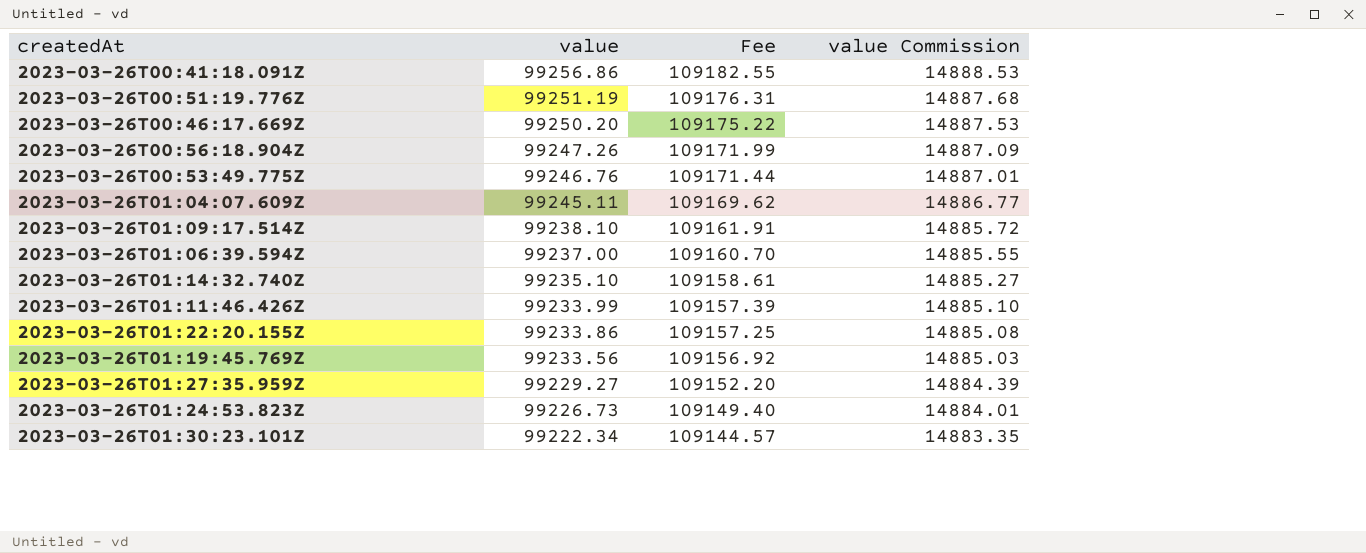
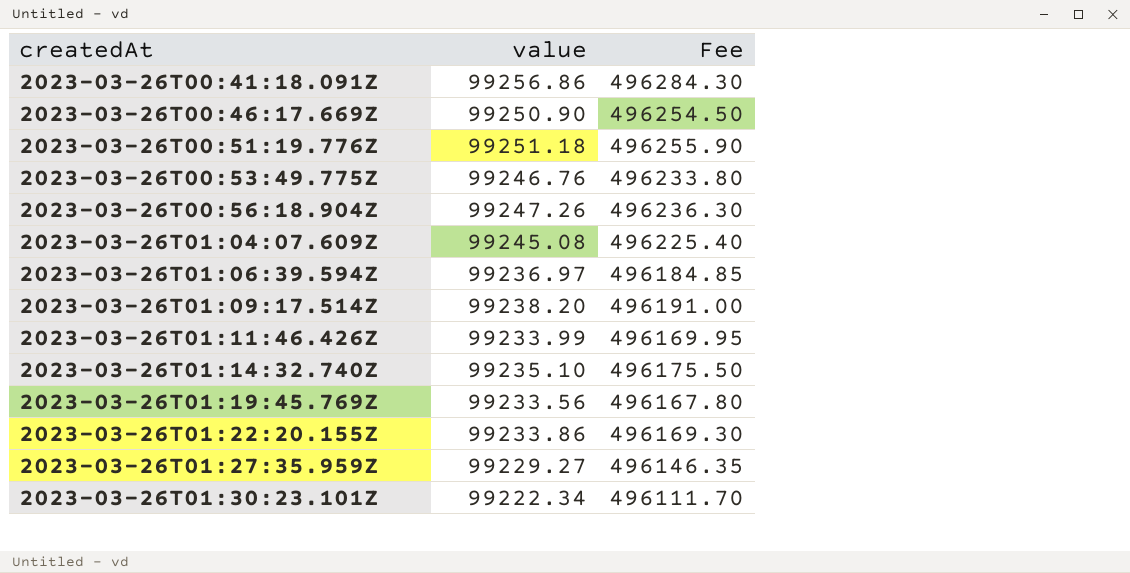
row order: value descending -> createdAt ascending
column value Commission | formula: [value] * 0.15 -> none
column Fee | formula: [value] * 1.1 -> [value] * 5
row 2023-03-26T01:24:53.823Z: 99226.73 | 109149.40 | 14884.01 -> none
2023-03-26T00:46:17.669Z | value: 99250.20 -> 99250.90
2023-03-26T00:51:19.776Z | value: 99251.19 -> 99251.18
2023-03-26T01:04:07.609Z | value: 99245.11 -> 99245.08
2023-03-26T01:06:39.594Z | value: 99237.00 -> 99236.97
2023-03-26T01:09:17.514Z | value: 99238.10 -> 99238.20

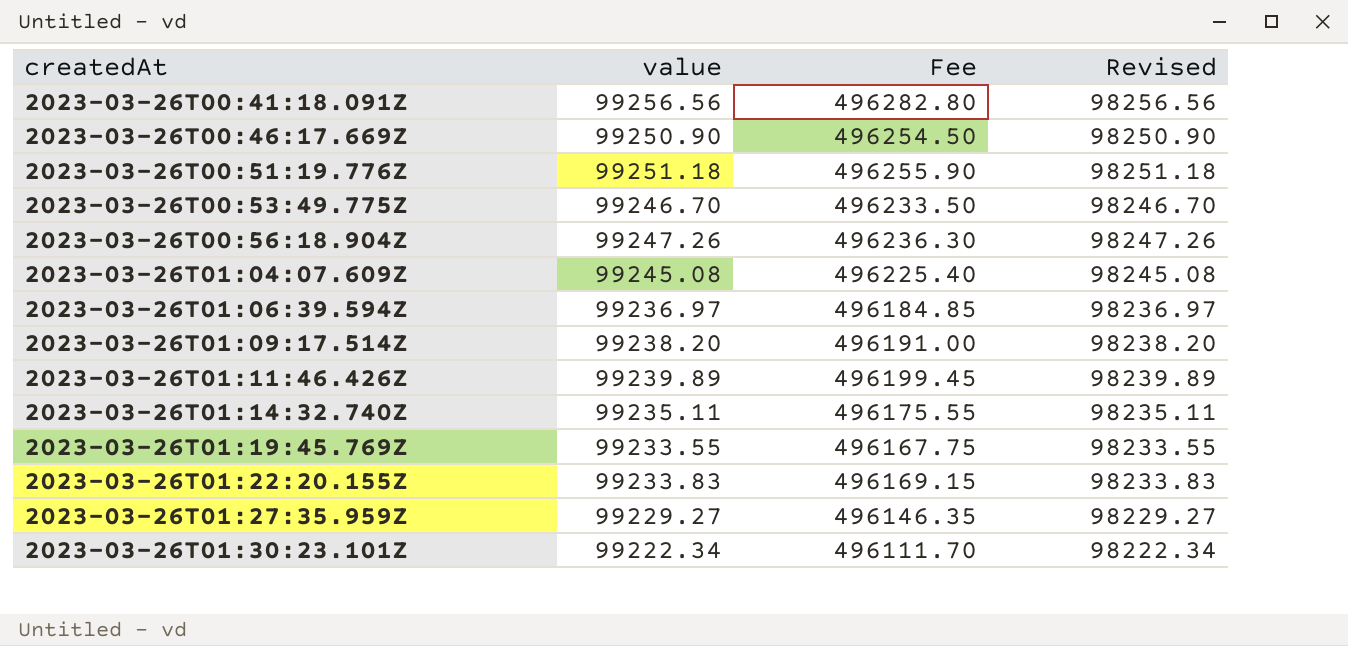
column Revised | formula: none -> [value] - 1000
2023-03-26T00:41:18.091Z | value: 99256.86 -> 99256.56
2023-03-26T00:41:18.091Z | Fee: 496284.30 -> 496282.80
2023-03-26T00:53:49.775Z | value: 99246.76 -> 99246.70
2023-03-26T00:53:49.775Z | Fee: 496233.80 -> 496233.50
2023-03-26T01:11:46.426Z | value: 99233.99 -> 99239.89
2023-03-26T01:11:46.426Z | Fee: 496169.95 -> 496199.45
2023-03-26T01:14:32.740Z | value: 99235.10 -> 99235.11
2023-03-26T01:14:32.740Z | Fee: 496175.50 -> 496175.55
2023-03-26T01:19:45.769Z | value: 99233.56 -> 99233.55
2023-03-26T01:19:45.769Z | Fee: 496167.80 -> 496167.75
2023-03-26T01:22:20.155Z | value: 99233.86 -> 99233.83
2023-03-26T01:22:20.155Z | Fee: 496169.30 -> 496169.15

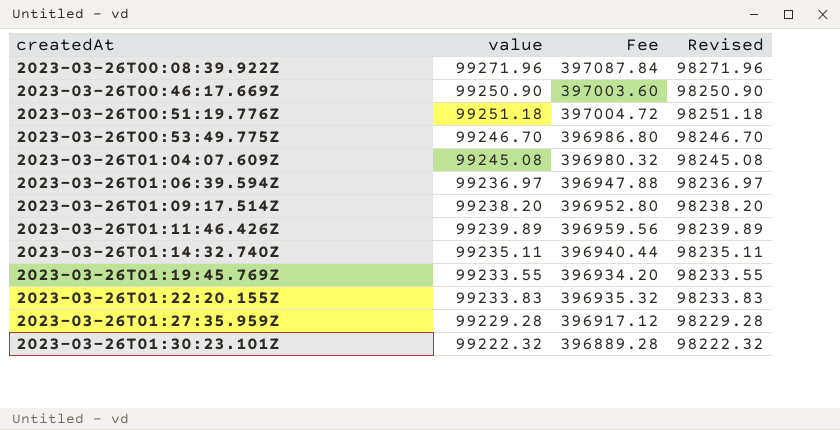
column Fee | formula: [value] * 5 -> [value] * 4
row 2023-03-26T00:41:18.091Z: 99256.56 | 496282.80 | 98256.56 -> none
row 2023-03-26T00:56:18.904Z: 99247.26 | 496236.30 | 98247.26 -> none
row 2023-03-26T00:08:39.922Z: none -> 99271.96 | 397087.84 | 98271.96
2023-03-26T01:27:35.959Z | value: 99229.27 -> 99229.28
2023-03-26T01:27:35.959Z | Revised: 98229.27 -> 98229.28
2023-03-26T01:30:23.101Z | value: 99222.34 -> 99222.32
2023-03-26T01:30:23.101Z | Revised: 98222.34 -> 98222.32

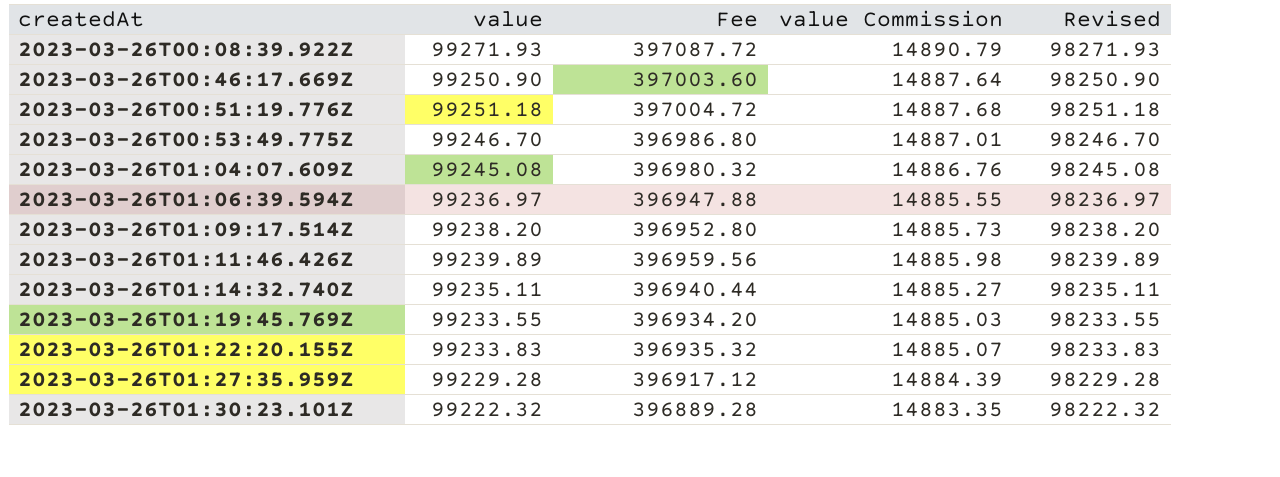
column value Commission | formula: none -> [value] * 0.15
2023-03-26T00:08:39.922Z | value: 99271.96 -> 99271.93
2023-03-26T00:08:39.922Z | Fee: 397087.84 -> 397087.72
2023-03-26T00:08:39.922Z | Revised: 98271.96 -> 98271.93

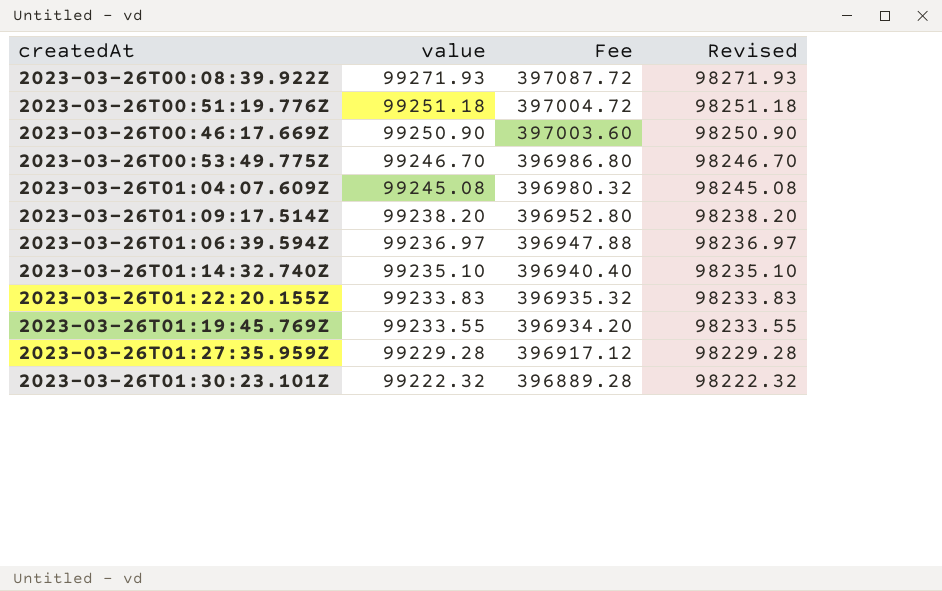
row order: createdAt ascending -> value descending
column value Commission | formula: [value] * 0.15 -> none
row 2023-03-26T01:11:46.426Z: 99239.89 | 396959.56 | 14885.98 | 98239.89 -> none
2023-03-26T01:14:32.740Z | value: 99235.11 -> 99235.10
2023-03-26T01:14:32.740Z | Fee: 396940.44 -> 396940.40
2023-03-26T01:14:32.740Z | Revised: 98235.11 -> 98235.10

